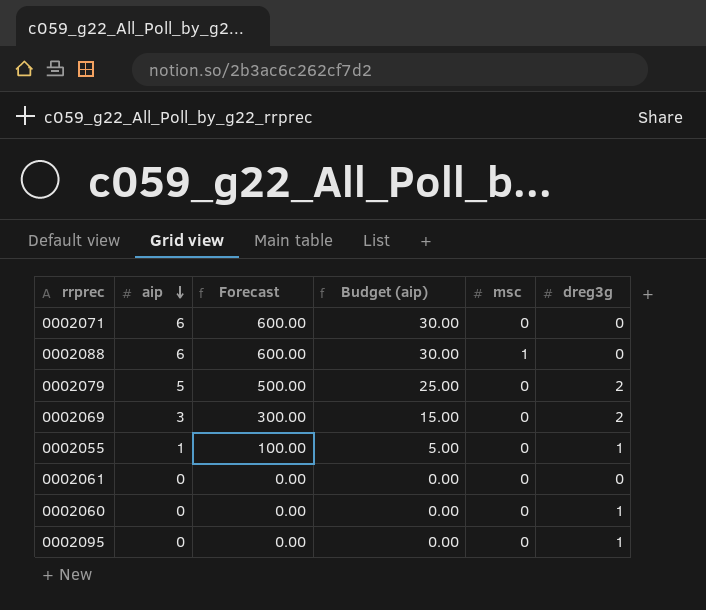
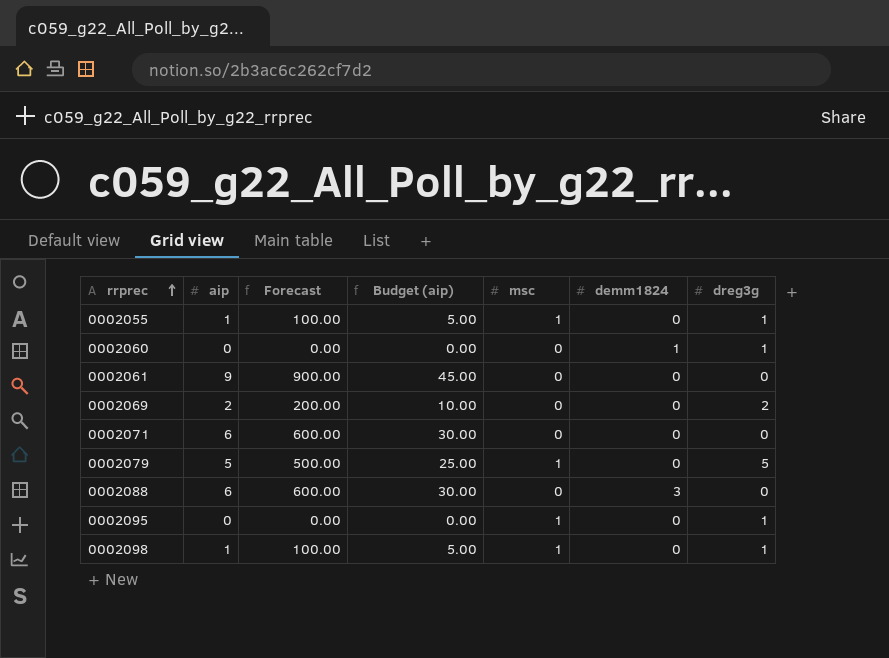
row order: aip descending -> rrprec ascending
column demm1824 | position: none -> 6
0002055 | msc: 0 -> 1
0002061 | aip: 0 -> 9
0002061 | Forecast: 0.00 -> 900.00
0002061 | Budget (aip): 0.00 -> 45.00
0002069 | aip: 3 -> 2
0002069 | Forecast: 300.00 -> 200.00
0002069 | Budget (aip): 15.00 -> 10.00
0002079 | msc: 0 -> 1
0002079 | dreg3g: 2 -> 5
0002088 | msc: 1 -> 0
0002095 | msc: 0 -> 1
row 0002098: none -> 1 | 100.00 | 5.00 | 1 | 0 | 1

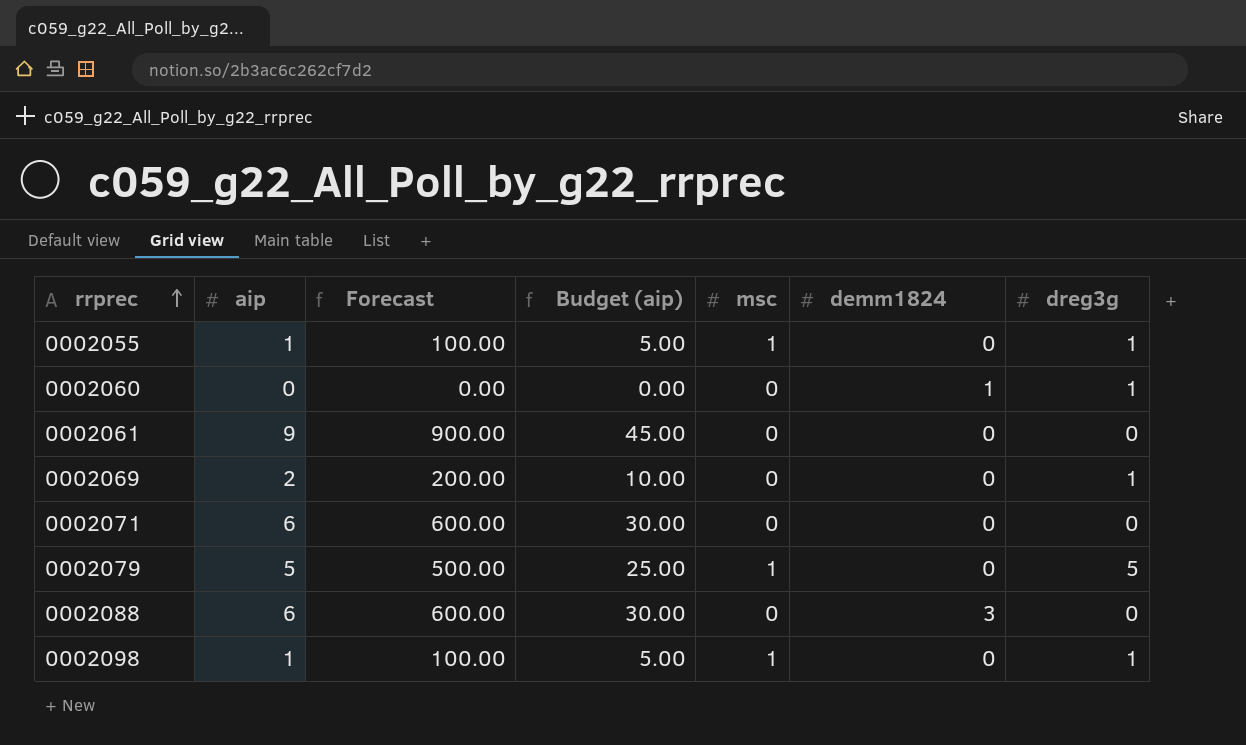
row 0002095: 0 | 0.00 | 0.00 | 1 | 0 | 1 -> none
0002069 | dreg3g: 2 -> 1

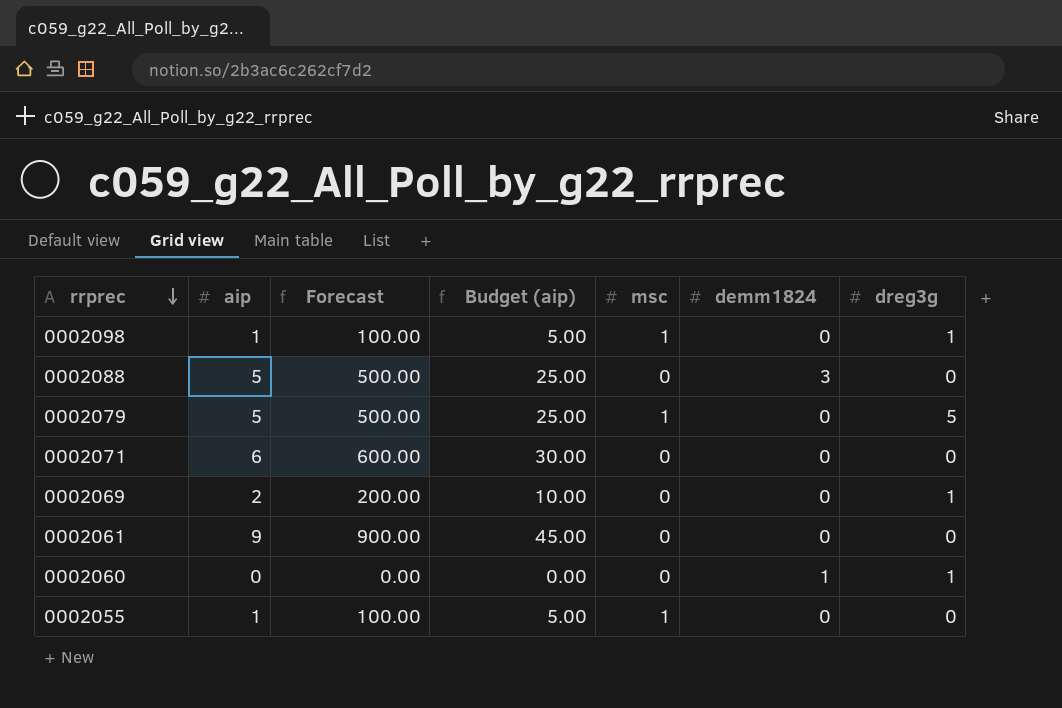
row order: rrprec ascending -> rrprec descending
0002088 | aip: 6 -> 5
0002088 | Forecast: 600.00 -> 500.00
0002088 | Budget (aip): 30.00 -> 25.00
0002055 | dreg3g: 1 -> 0

